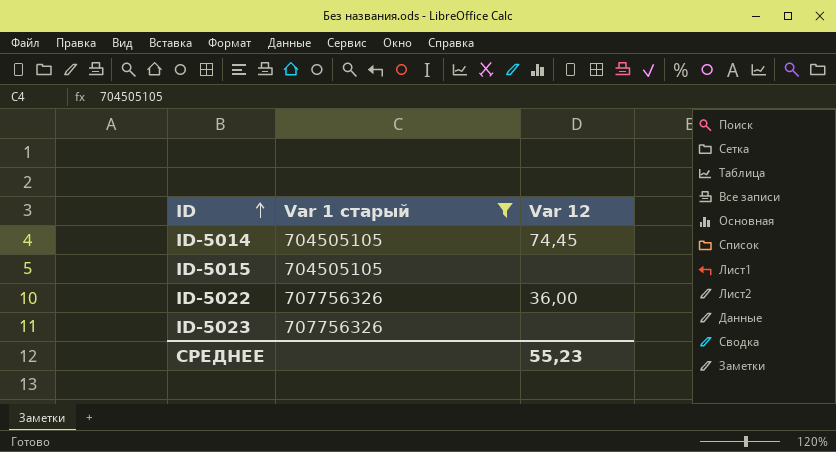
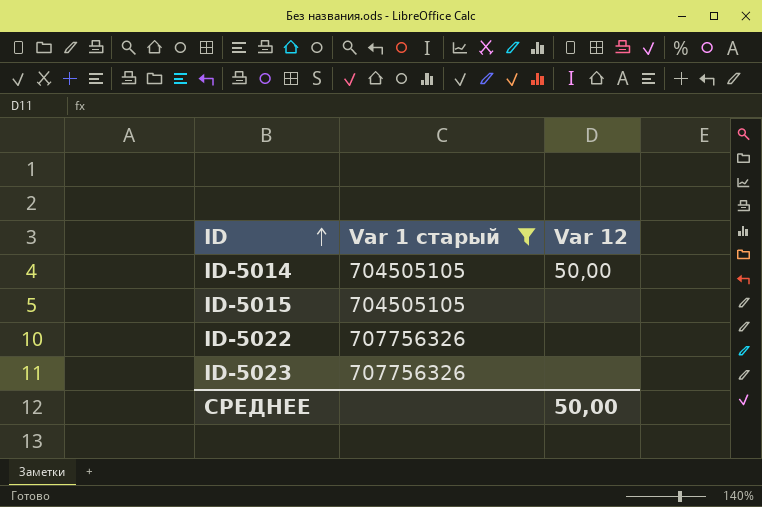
ID-5014 | Var 12: 74,45 -> 50,00
ID-5022 | Var 12: 36,00 -> none
СРЕДНЕЕ | Var 12: 55,23 -> 50,00

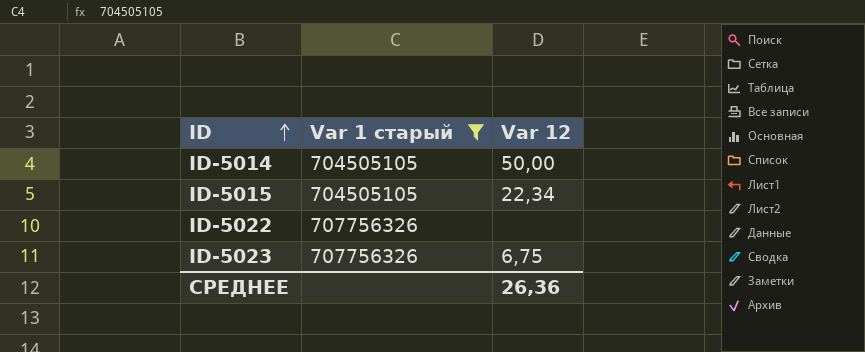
ID-5015 | Var 12: none -> 22,34
ID-5023 | Var 12: none -> 6,75
СРЕДНЕЕ | Var 12: 50,00 -> 26,36

